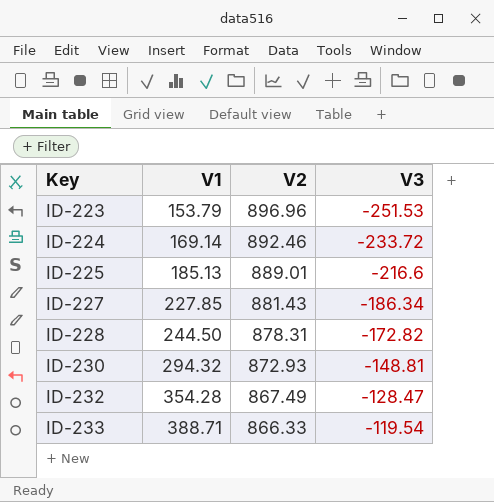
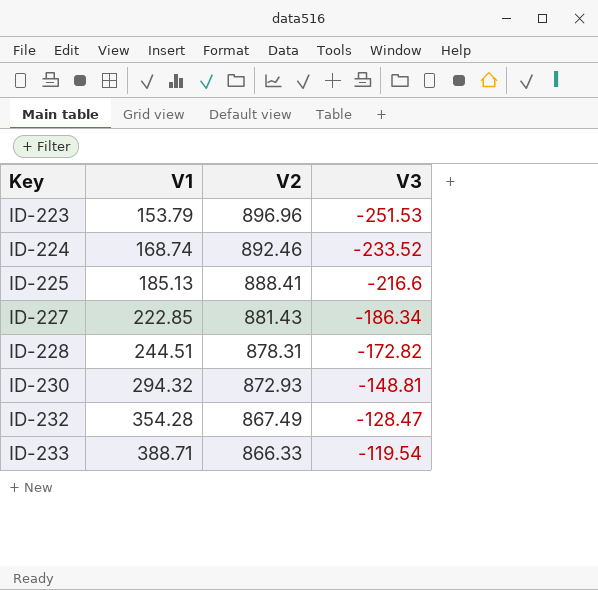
ID-224 | V1: 169.14 -> 168.74
ID-224 | V3: -233.72 -> -233.52
ID-225 | V2: 889.01 -> 888.41
ID-227 | V1: 227.85 -> 222.85
ID-228 | V1: 244.50 -> 244.51

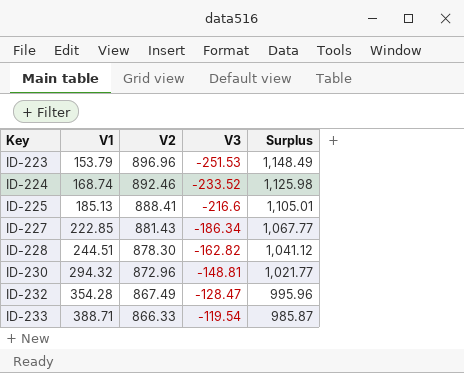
column Surplus | formula: none -> [V2] - [V3]
ID-228 | V2: 878.31 -> 878.30
ID-228 | V3: -172.82 -> -162.82
ID-230 | V2: 872.93 -> 872.96

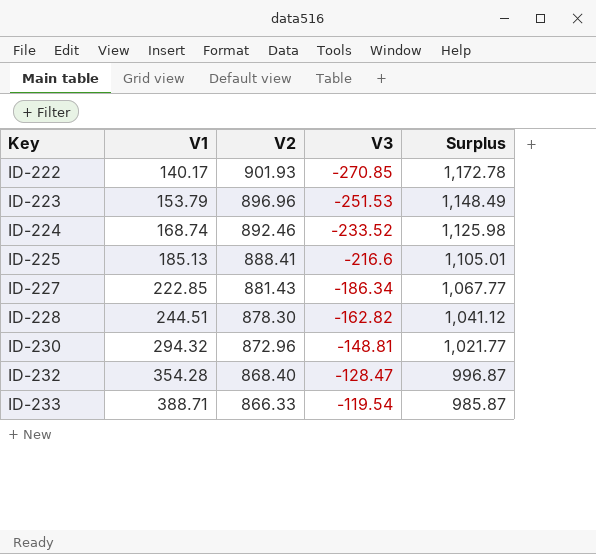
row ID-222: none -> 140.17 | 901.93 | -270.85 | 1,172.78
ID-232 | V2: 867.49 -> 868.40
ID-232 | Surplus: 995.96 -> 996.87

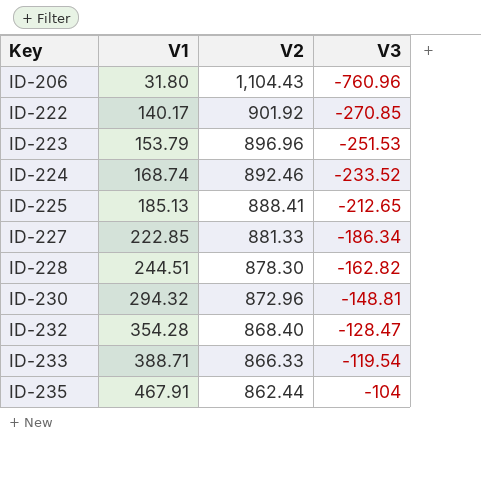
column Surplus | formula: [V2] - [V3] -> none
row ID-206: none -> 31.80 | 1,104.43 | -760.96
ID-222 | V2: 901.93 -> 901.92
ID-225 | V3: -216.6 -> -212.65
ID-227 | V2: 881.43 -> 881.33
row ID-235: none -> 467.91 | 862.44 | -104

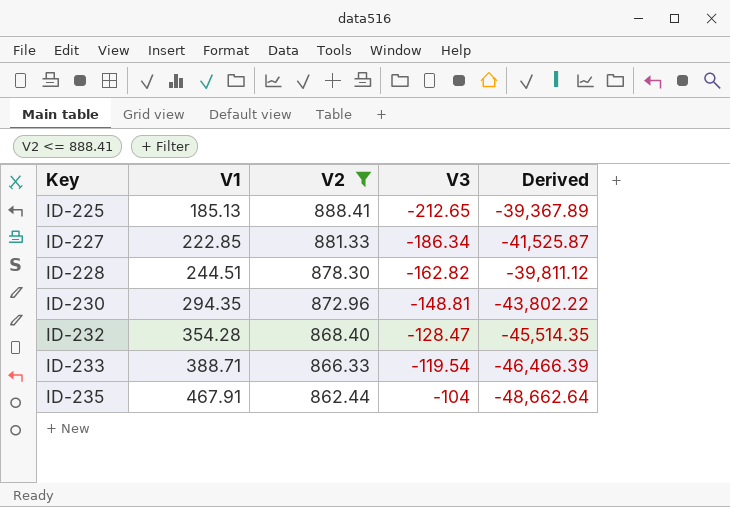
filter: none -> V2 <= 888.41
column Derived | formula: none -> [V1] * [V3]
ID-230 | V1: 294.32 -> 294.35

